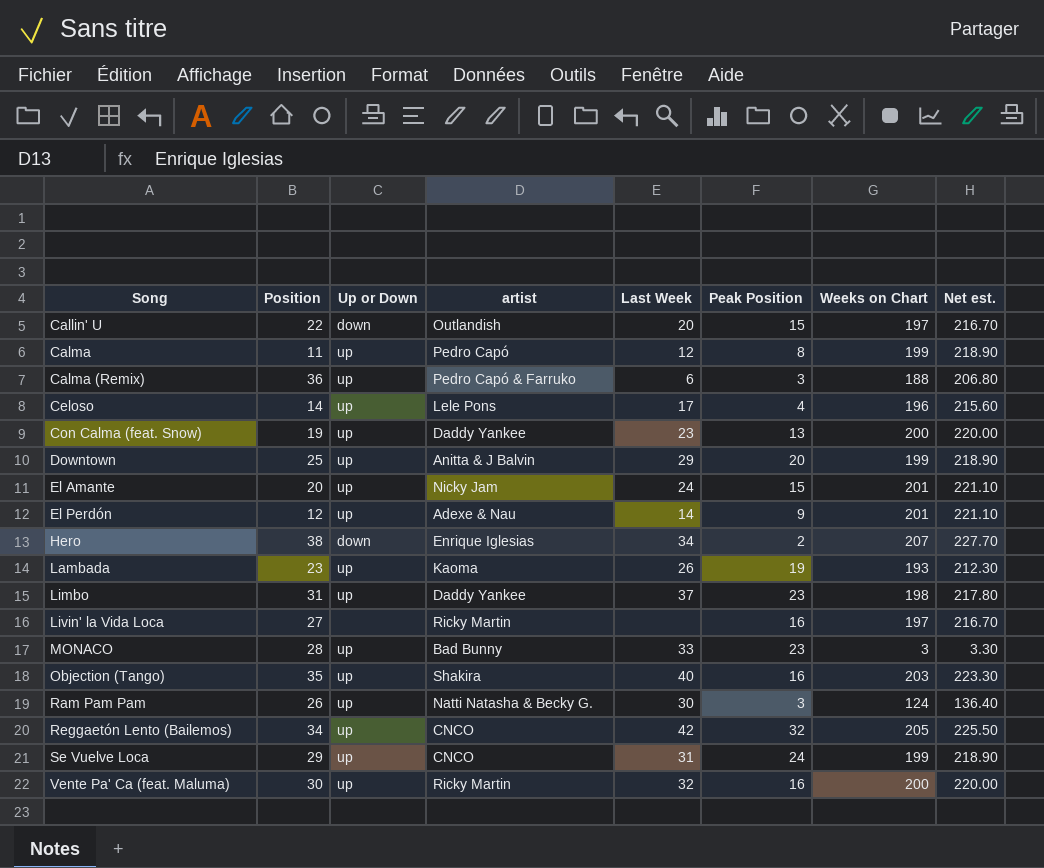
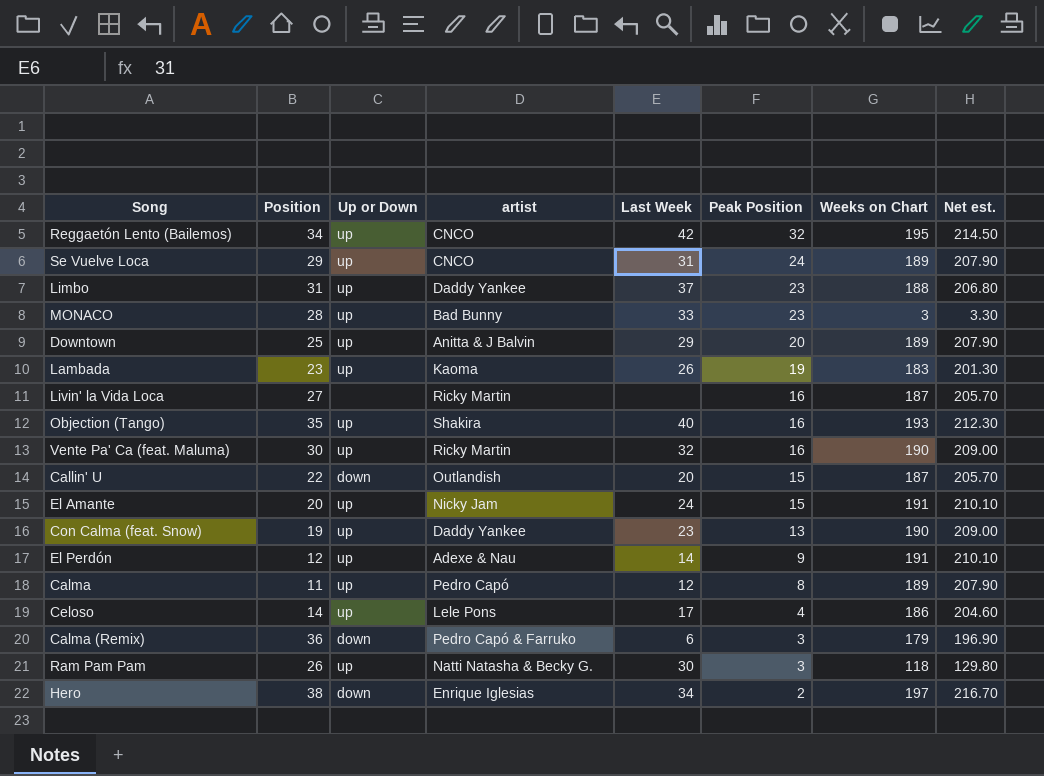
row order: Song ascending -> Peak Position descending
Reggaetón Lento (Bailemos) | Weeks on Chart: 205 -> 195
Reggaetón Lento (Bailemos) | Net est.: 225.50 -> 214.50
Se Vuelve Loca | Weeks on Chart: 199 -> 189
Se Vuelve Loca | Net est.: 218.90 -> 207.90
Limbo | Weeks on Chart: 198 -> 188
Limbo | Net est.: 217.80 -> 206.80
Downtown | Weeks on Chart: 199 -> 189
Downtown | Net est.: 218.90 -> 207.90
Lambada | Weeks on Chart: 193 -> 183
Lambada | Net est.: 212.30 -> 201.30
Livin' la Vida Loca | Weeks on Chart: 197 -> 187
Livin' la Vida Loca | Net est.: 216.70 -> 205.70
Objection (Tango) | Weeks on Chart: 203 -> 193
Objection (Tango) | Net est.: 223.30 -> 212.30
Vente Pa' Ca (feat. Maluma) | Weeks on Chart: 200 -> 190
Vente Pa' Ca (feat. Maluma) | Net est.: 220.00 -> 209.00
Callin' U | Weeks on Chart: 197 -> 187
Callin' U | Net est.: 216.70 -> 205.70
El Amante | Weeks on Chart: 201 -> 191
El Amante | Net est.: 221.10 -> 210.10
Con Calma (feat. Snow) | Weeks on Chart: 200 -> 190
Con Calma (feat. Snow) | Net est.: 220.00 -> 209.00
El Perdón | Weeks on Chart: 201 -> 191
El Perdón | Net est.: 221.10 -> 210.10
Calma | Weeks on Chart: 199 -> 189
Calma | Net est.: 218.90 -> 207.90
Celoso | Weeks on Chart: 196 -> 186
Celoso | Net est.: 215.60 -> 204.60
Calma (Remix) | Up or Down: up -> down
Calma (Remix) | Weeks on Chart: 188 -> 179
Calma (Remix) | Net est.: 206.80 -> 196.90
Ram Pam Pam | Weeks on Chart: 124 -> 118
Ram Pam Pam | Net est.: 136.40 -> 129.80
Hero | Weeks on Chart: 207 -> 197
Hero | Net est.: 227.70 -> 216.70

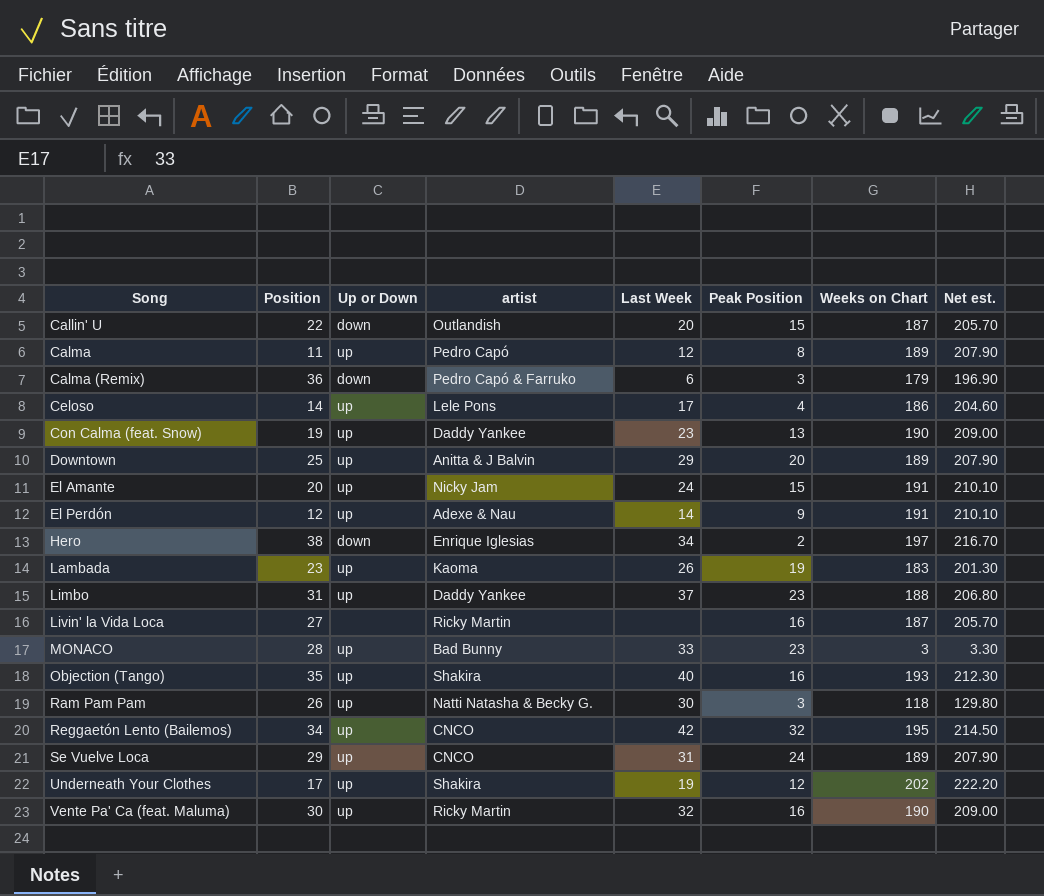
row order: Peak Position descending -> Song ascending
row Underneath Your Clothes: none -> 17 | up | Shakira | 19 | 12 | 202 | 222.20

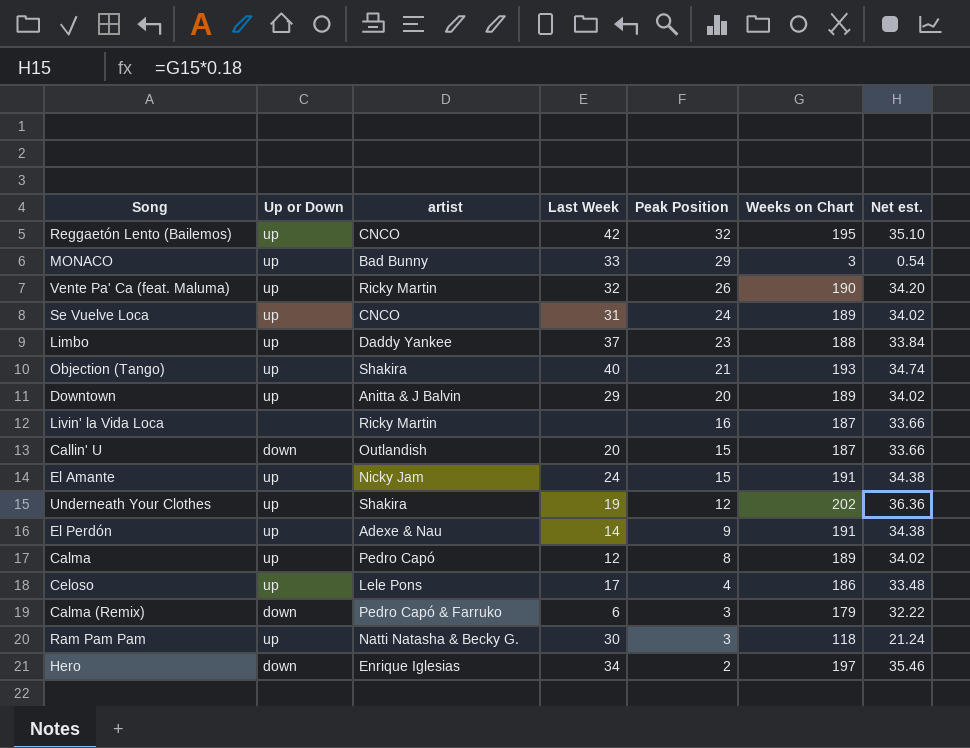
row order: Song ascending -> Peak Position descending
column Position | position: 2 -> none
column Net est. | formula: [Weeks on Chart] * 1.1 -> [Weeks on Chart] * 0.18
row Con Calma (feat. Snow): 19 | up | Daddy Yankee | 23 | 13 | 190 | 209.00 -> none
row Lambada: 23 | up | Kaoma | 26 | 19 | 183 | 201.30 -> none
MONACO | Peak Position: 23 -> 29
Vente Pa' Ca (feat. Maluma) | Peak Position: 16 -> 26
Objection (Tango) | Peak Position: 16 -> 21

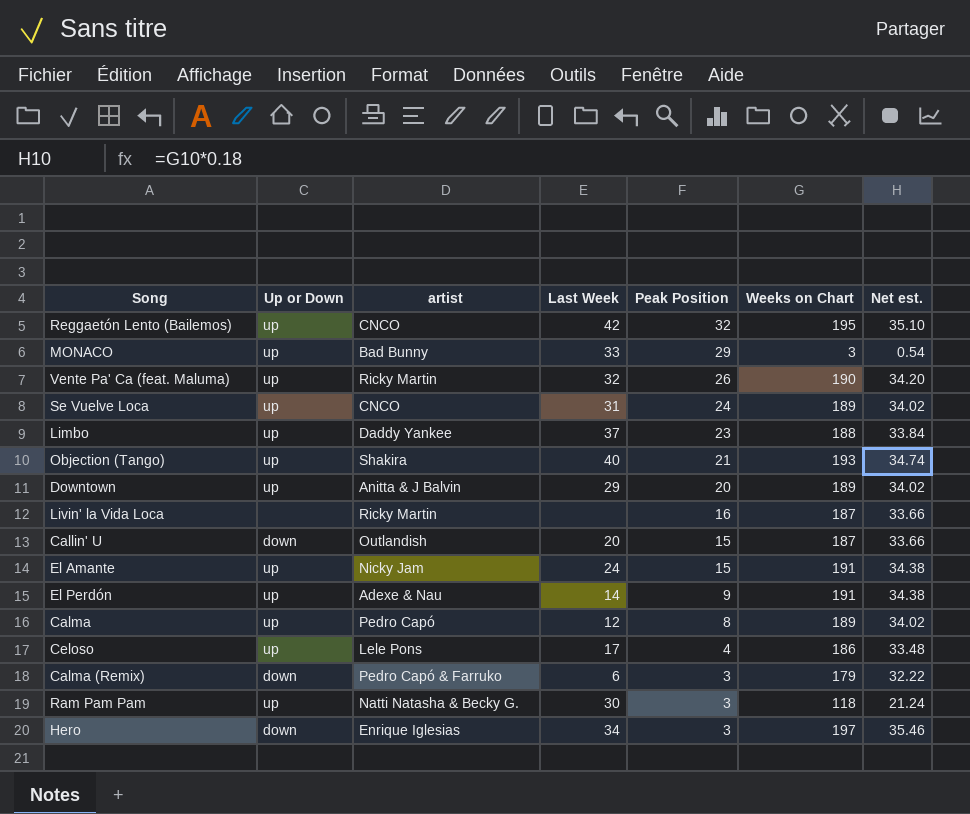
row Underneath Your Clothes: up | Shakira | 19 | 12 | 202 | 36.36 -> none
Hero | Peak Position: 2 -> 3

